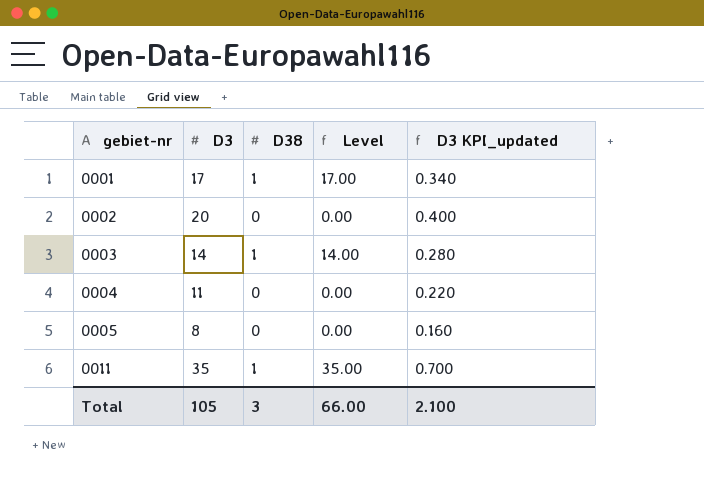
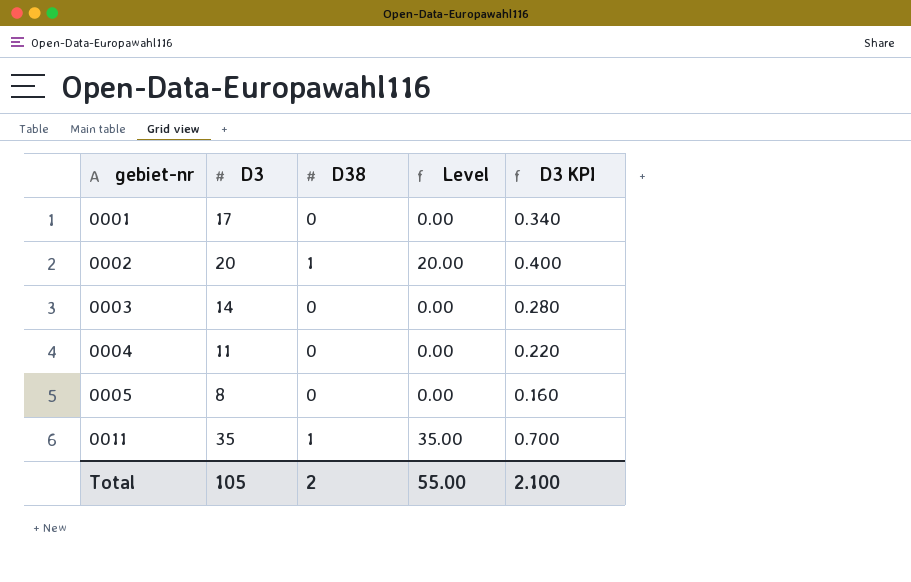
column name: D3 KPI_updated -> D3 KPI
0001 | D38: 1 -> 0
0001 | Level: 17.00 -> 0.00
0002 | D38: 0 -> 1
0002 | Level: 0.00 -> 20.00
0003 | D38: 1 -> 0
0003 | Level: 14.00 -> 0.00
Total | D38: 3 -> 2
Total | Level: 66.00 -> 55.00

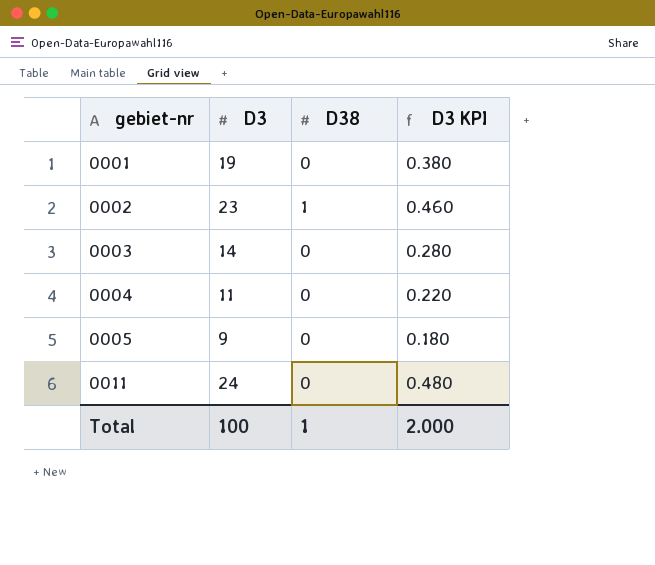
column Level | formula: [D3] * [D38] -> none
0001 | D3: 17 -> 19
0001 | D3 KPI: 0.340 -> 0.380
0002 | D3: 20 -> 23
0002 | D3 KPI: 0.400 -> 0.460
0005 | D3: 8 -> 9
0005 | D3 KPI: 0.160 -> 0.180
0011 | D3: 35 -> 24
0011 | D38: 1 -> 0
0011 | D3 KPI: 0.700 -> 0.480
Total | D3: 105 -> 100
Total | D38: 2 -> 1
Total | D3 KPI: 2.100 -> 2.000

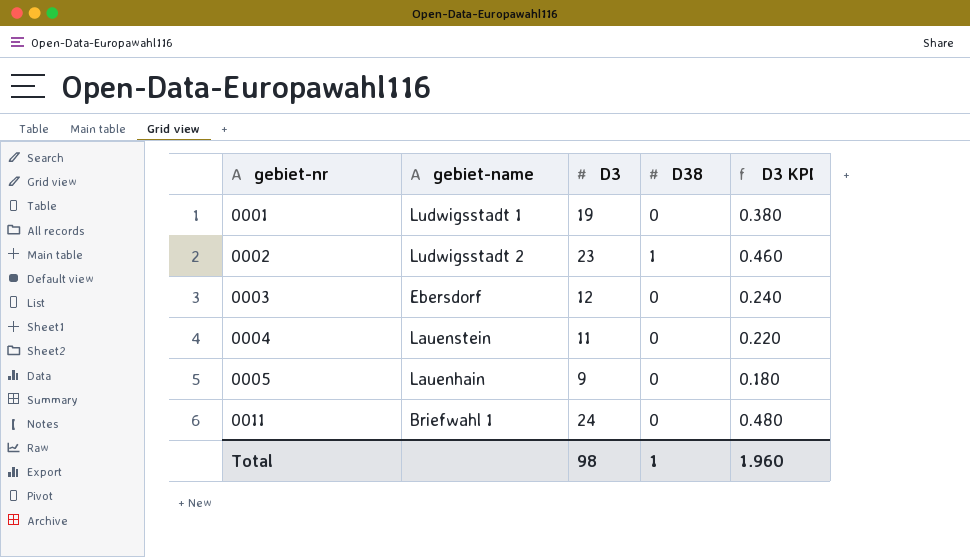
column gebiet-name | position: none -> 2
0003 | D3: 14 -> 12
0003 | D3 KPI: 0.280 -> 0.240
Total | D3: 100 -> 98
Total | D3 KPI: 2.000 -> 1.960

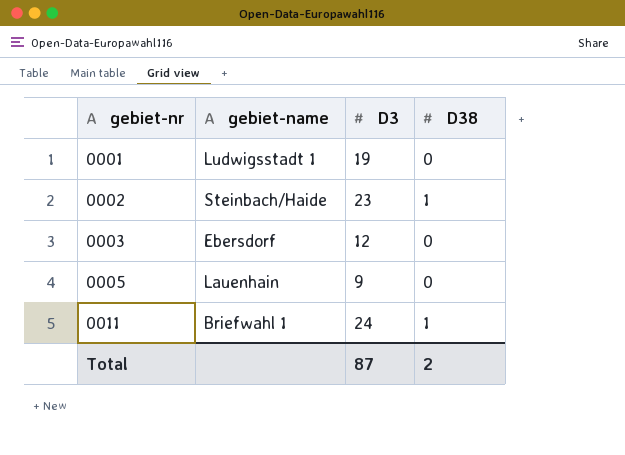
column D3 KPI | formula: [D3] * 0.02 -> none
row 0004: Lauenstein | 11 | 0 | 0.220 -> none
0002 | gebiet-name: Ludwigsstadt 2 -> Steinbach/Haide
0011 | D38: 0 -> 1
Total | D3: 98 -> 87
Total | D38: 1 -> 2

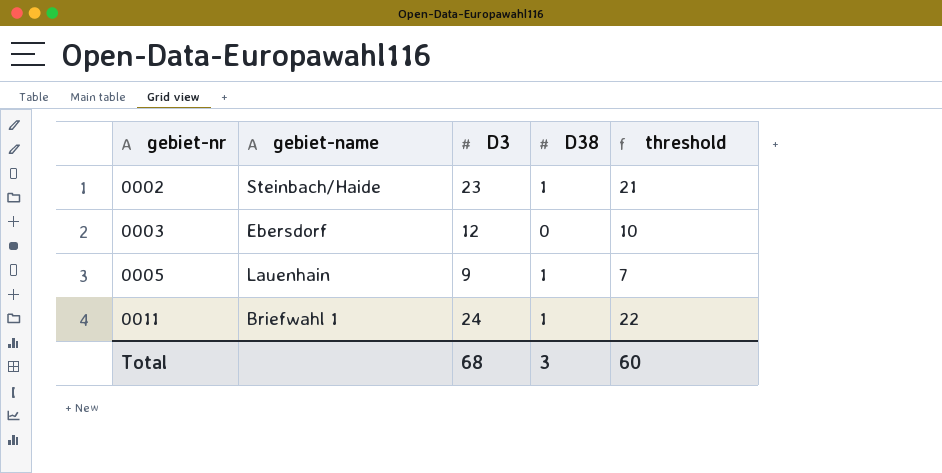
column threshold | formula: none -> [D3] - 2
row 0001: Ludwigsstadt 1 | 19 | 0 -> none
0005 | D38: 0 -> 1
Total | D3: 87 -> 68
Total | D38: 2 -> 3

